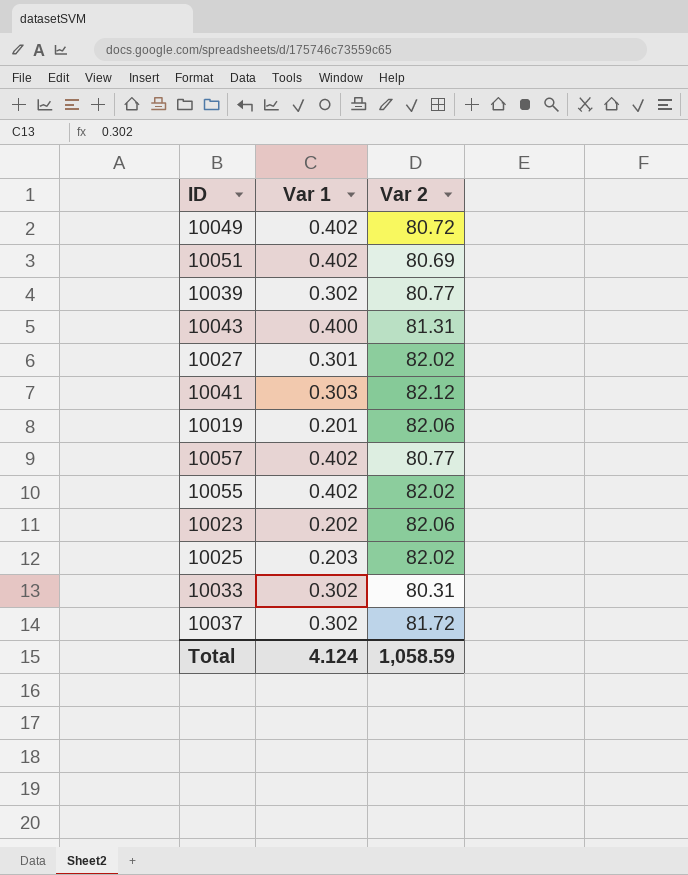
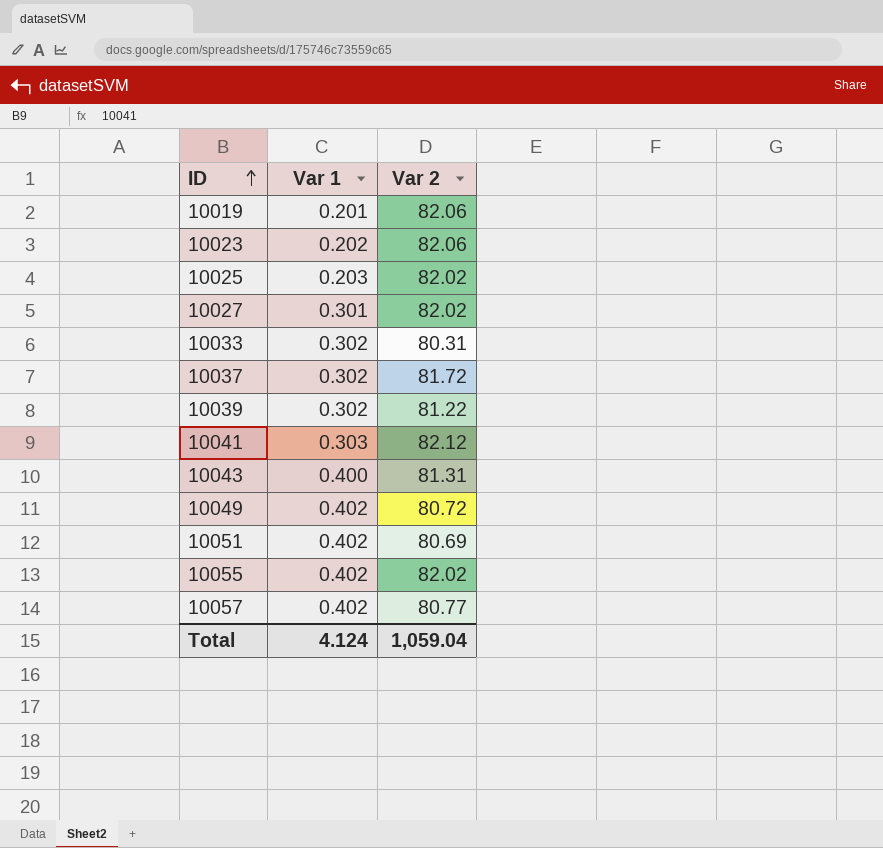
row order: none -> ID ascending
10039 | Var 2: 80.77 -> 81.22
Total | Var 2: 1,058.59 -> 1,059.04

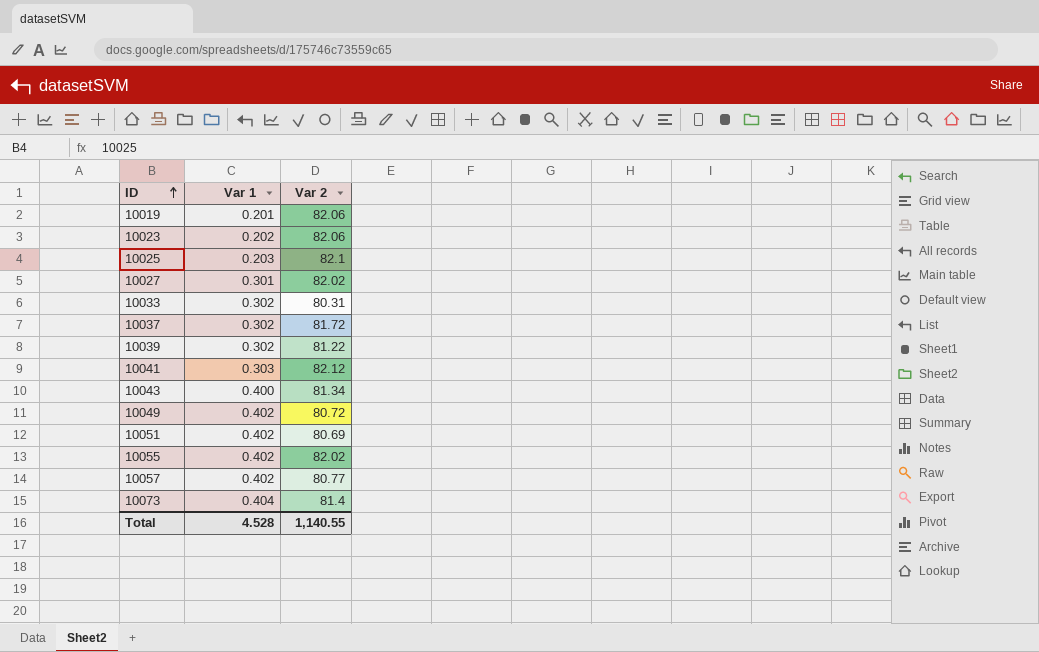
10025 | Var 2: 82.02 -> 82.1
10043 | Var 2: 81.31 -> 81.34
row 10073: none -> 0.404 | 81.4
Total | Var 1: 4.124 -> 4.528
Total | Var 2: 1,059.04 -> 1,140.55

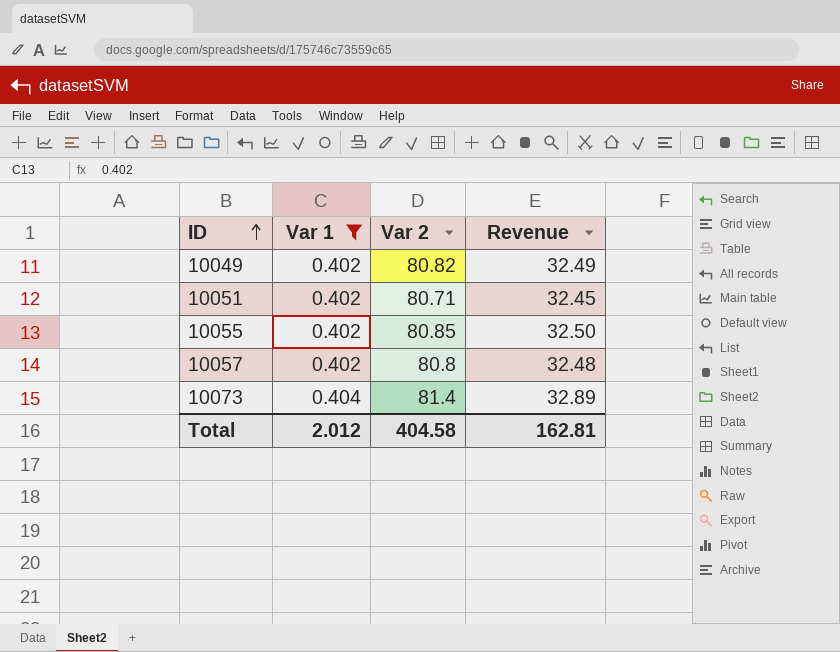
filter: none -> Var 1 >= 0.402
column Revenue | formula: none -> [Var 1] * [Var 2]
10049 | Var 2: 80.72 -> 80.82
10051 | Var 2: 80.69 -> 80.71
10055 | Var 2: 82.02 -> 80.85
10057 | Var 2: 80.77 -> 80.8
Total | Var 1: 4.528 -> 2.012
Total | Var 2: 1,140.55 -> 404.58

